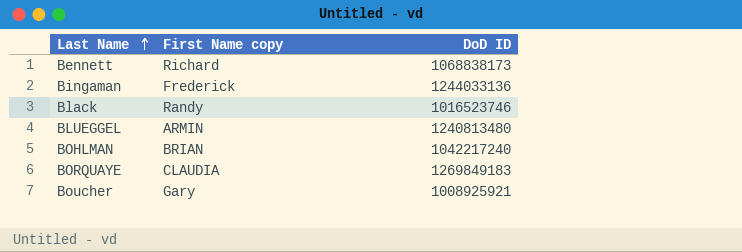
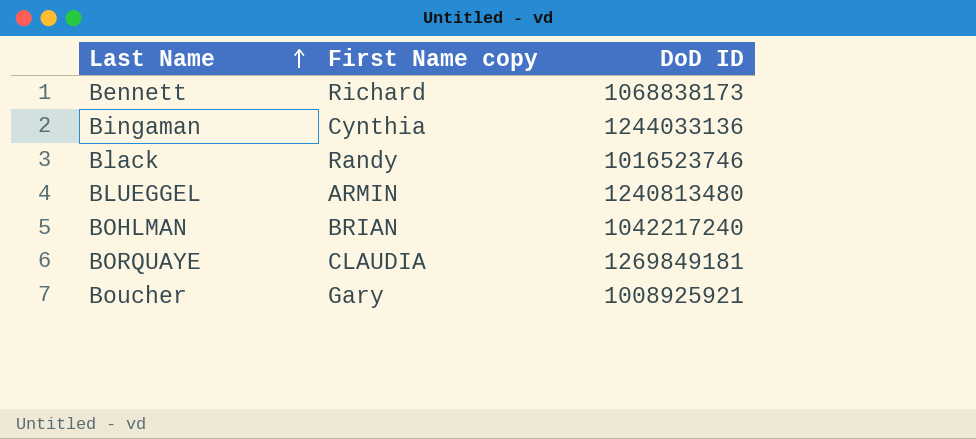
Bingaman | First Name copy: Frederick -> Cynthia
BORQUAYE | DoD ID: 1269849183 -> 1269849181

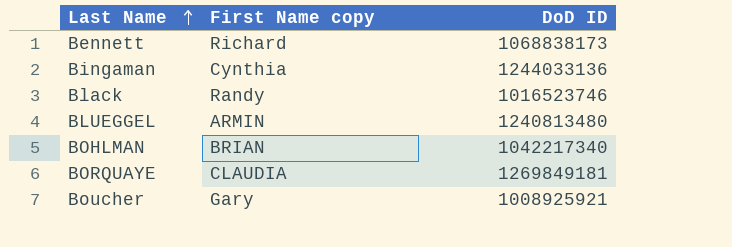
BOHLMAN | DoD ID: 1042217240 -> 1042217340

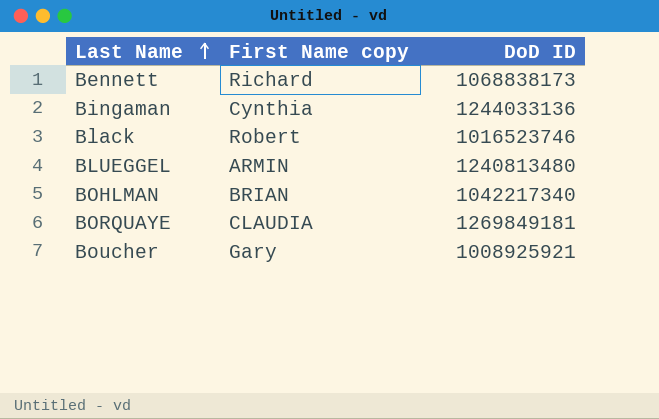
Black | First Name copy: Randy -> Robert

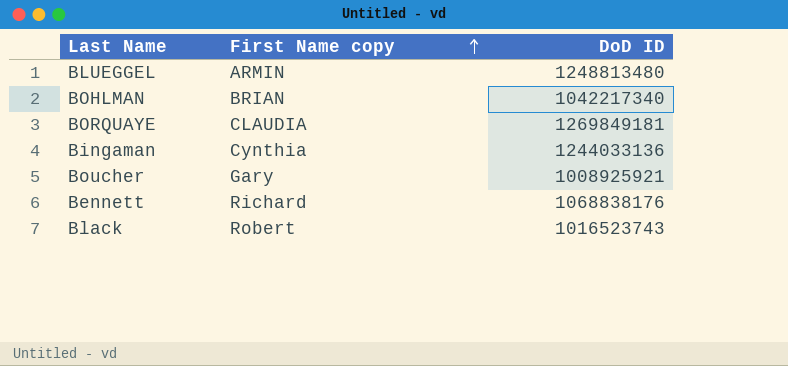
row order: Last Name ascending -> First Name copy ascending
BLUEGGEL | DoD ID: 1240813480 -> 1248813480
Bennett | DoD ID: 1068838173 -> 1068838176
Black | DoD ID: 1016523746 -> 1016523743

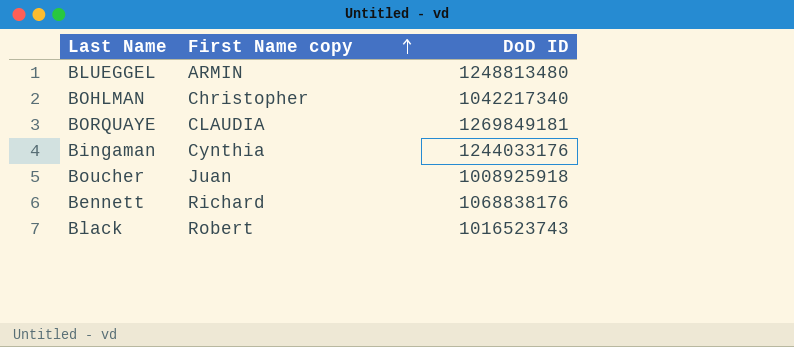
BOHLMAN | First Name copy: BRIAN -> Christopher
Bingaman | DoD ID: 1244033136 -> 1244033176
Boucher | First Name copy: Gary -> Juan
Boucher | DoD ID: 1008925921 -> 1008925918

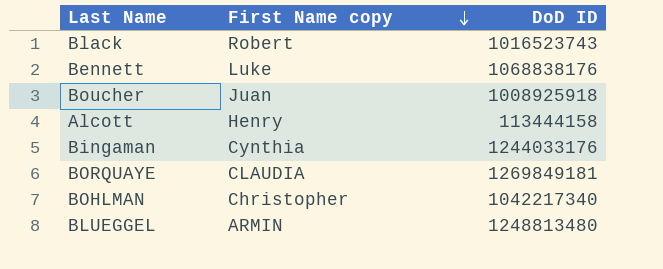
row order: First Name copy ascending -> First Name copy descending
Bennett | First Name copy: Richard -> Luke
row Alcott: none -> Henry | 113444158

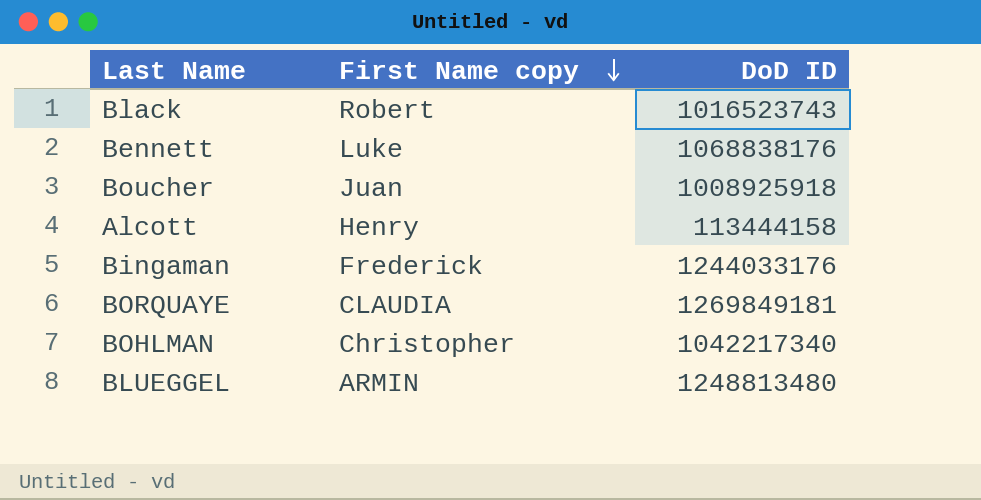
Bingaman | First Name copy: Cynthia -> Frederick

